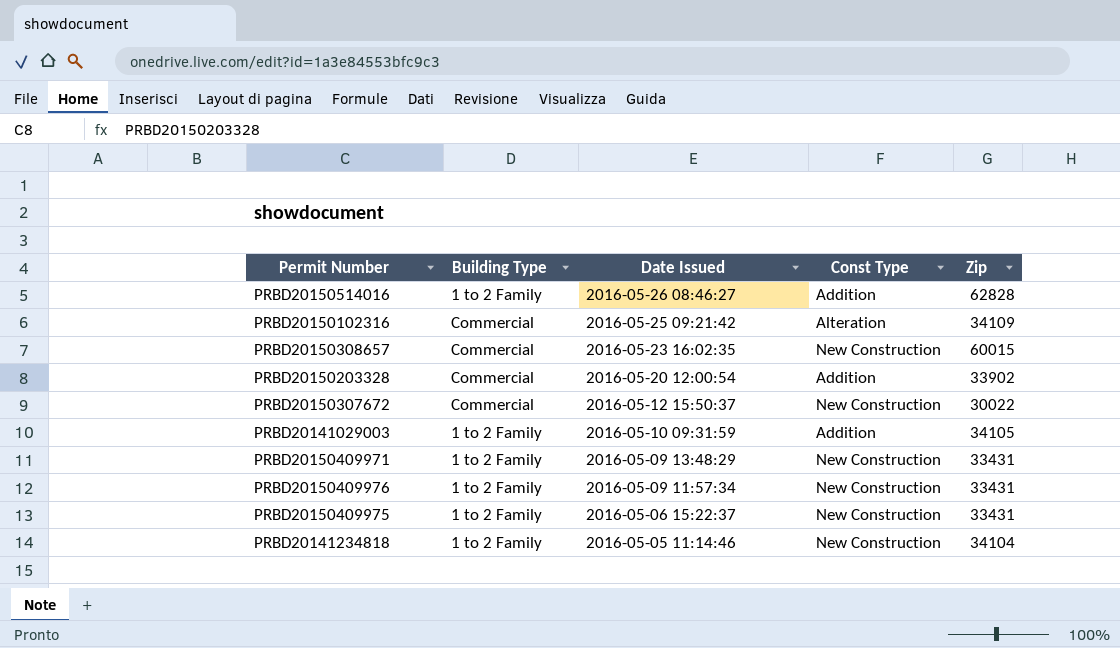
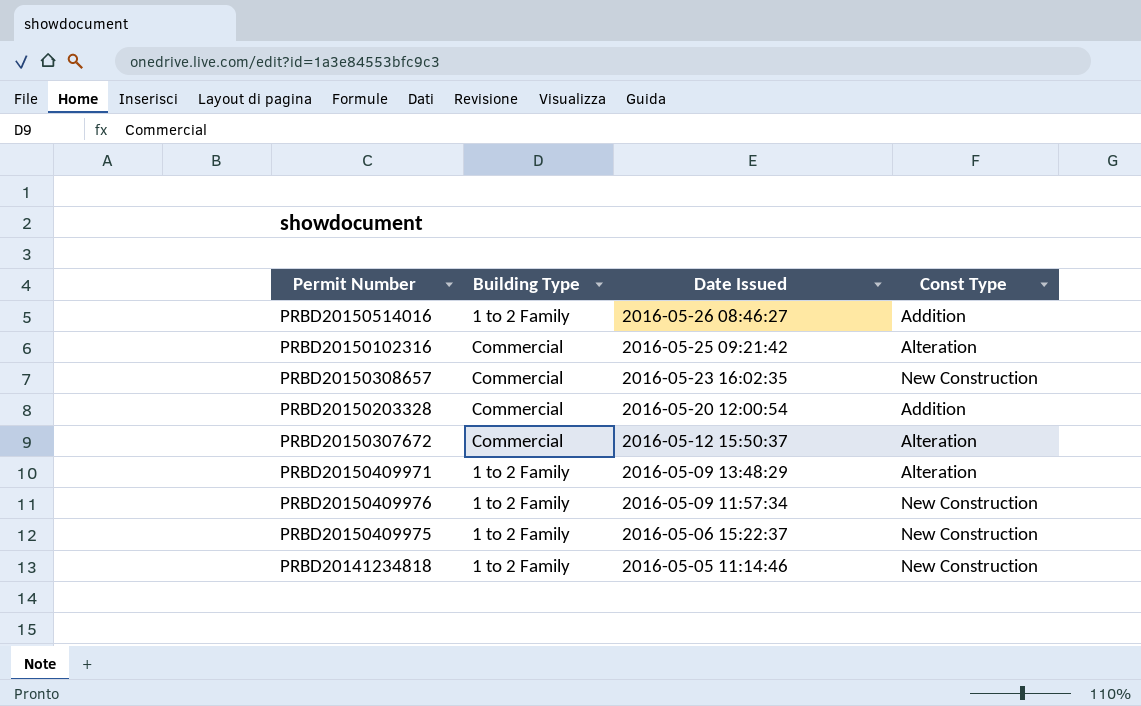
column Zip | position: 5 -> none
row PRBD20141029003: 1 to 2 Family | 2016-05-10 09:31:59 | Addition | 34105 -> none
PRBD20150307672 | Const Type: New Construction -> Alteration
PRBD20150409971 | Const Type: New Construction -> Alteration

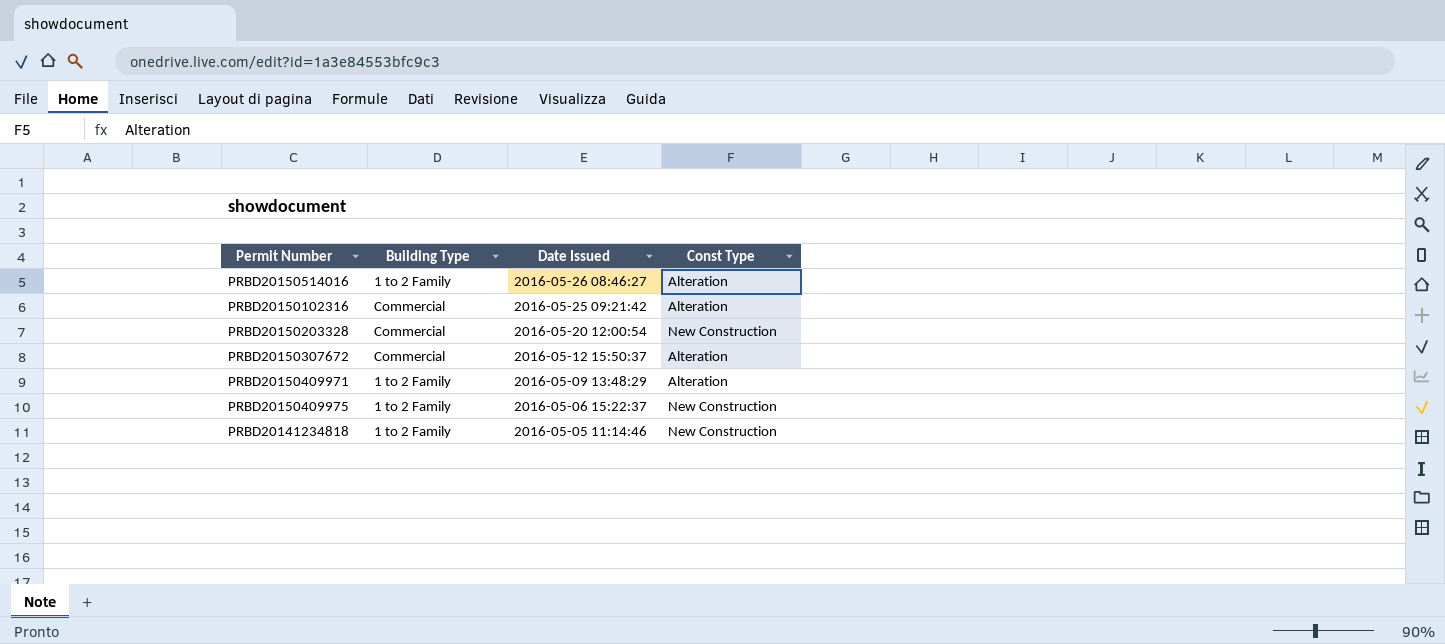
row PRBD20150308657: Commercial | 2016-05-23 16:02:35 | New Construction -> none
row PRBD20150409976: 1 to 2 Family | 2016-05-09 11:57:34 | New Construction -> none
PRBD20150514016 | Const Type: Addition -> Alteration
PRBD20150203328 | Const Type: Addition -> New Construction

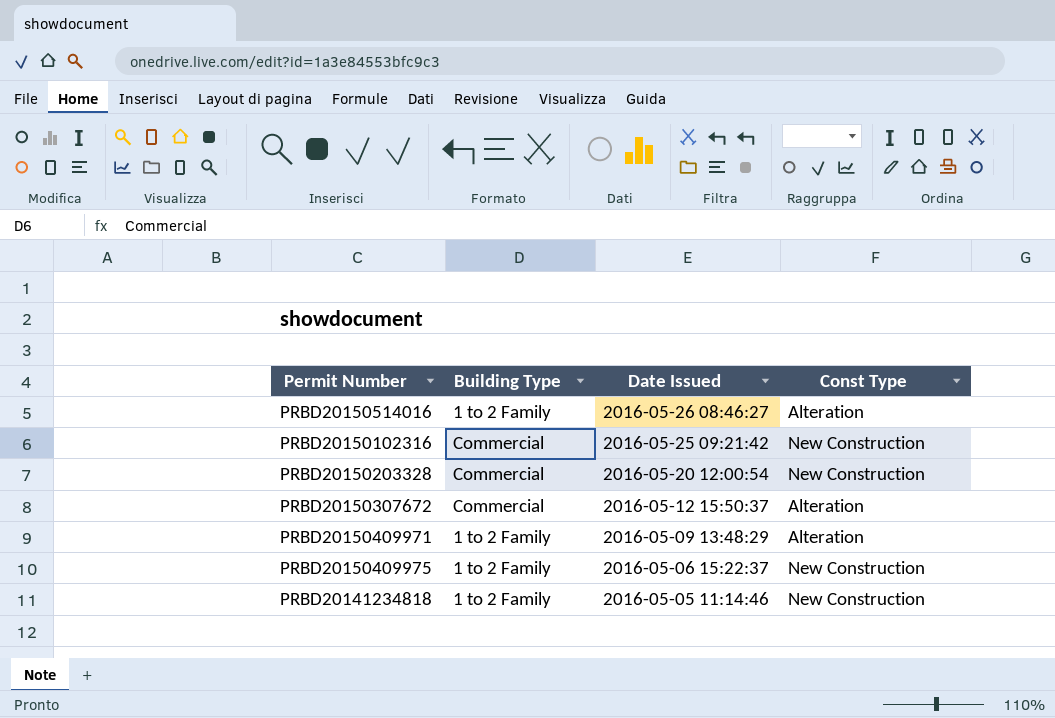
PRBD20150102316 | Const Type: Alteration -> New Construction

